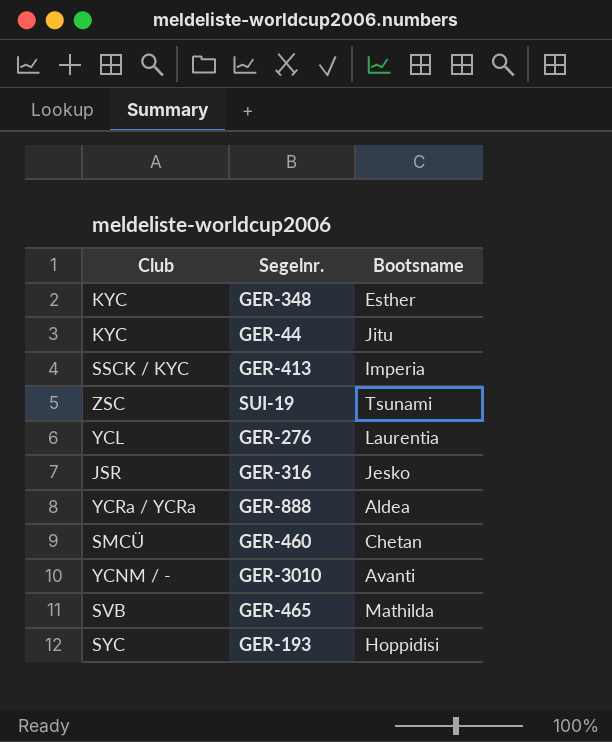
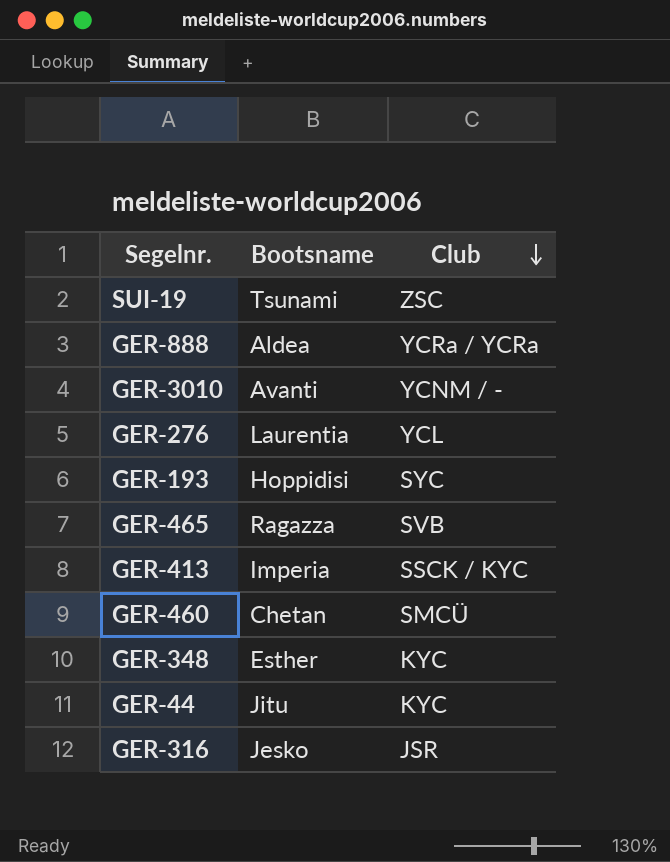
row order: none -> Club descending
column Club | position: 1 -> 3
GER-465 | Bootsname: Mathilda -> Ragazza

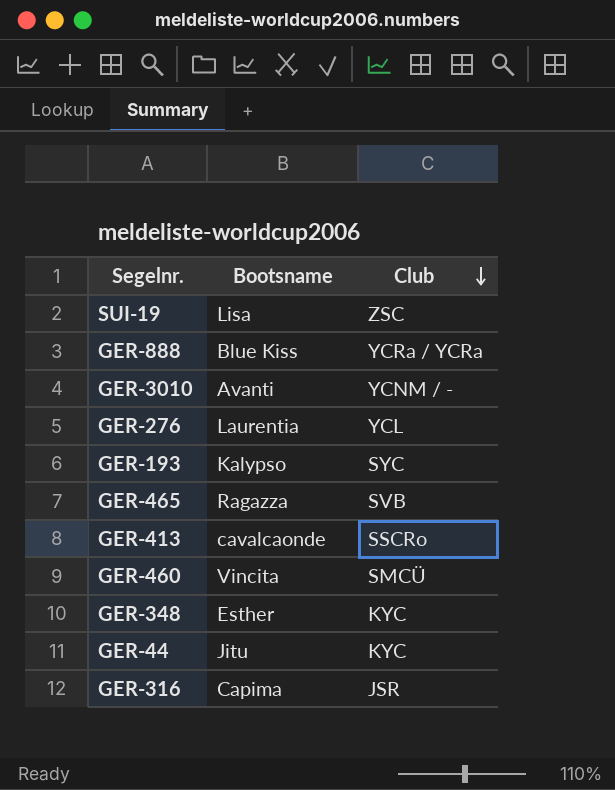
SUI-19 | Bootsname: Tsunami -> Lisa
GER-888 | Bootsname: Aldea -> Blue Kiss
GER-193 | Bootsname: Hoppidisi -> Kalypso
GER-413 | Bootsname: Imperia -> cavalcaonde
GER-413 | Club: SSCK / KYC -> SSCRo
GER-460 | Bootsname: Chetan -> Vincita
GER-316 | Bootsname: Jesko -> Capima

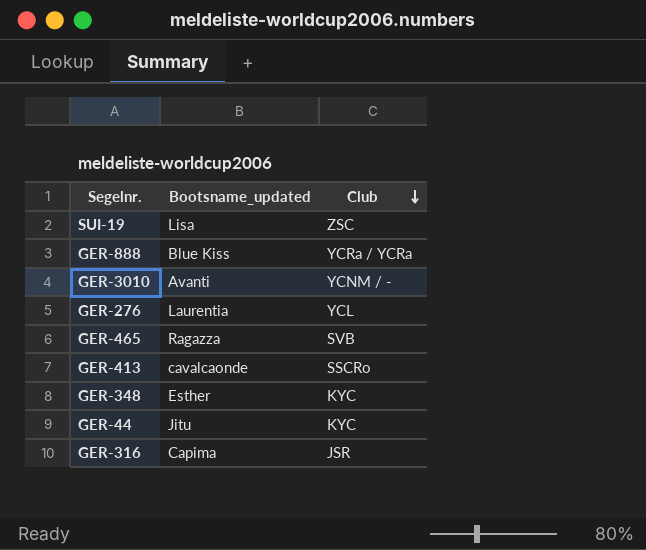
column name: Bootsname -> Bootsname_updated
row GER-193: Kalypso | SYC -> none
row GER-460: Vincita | SMCÜ -> none

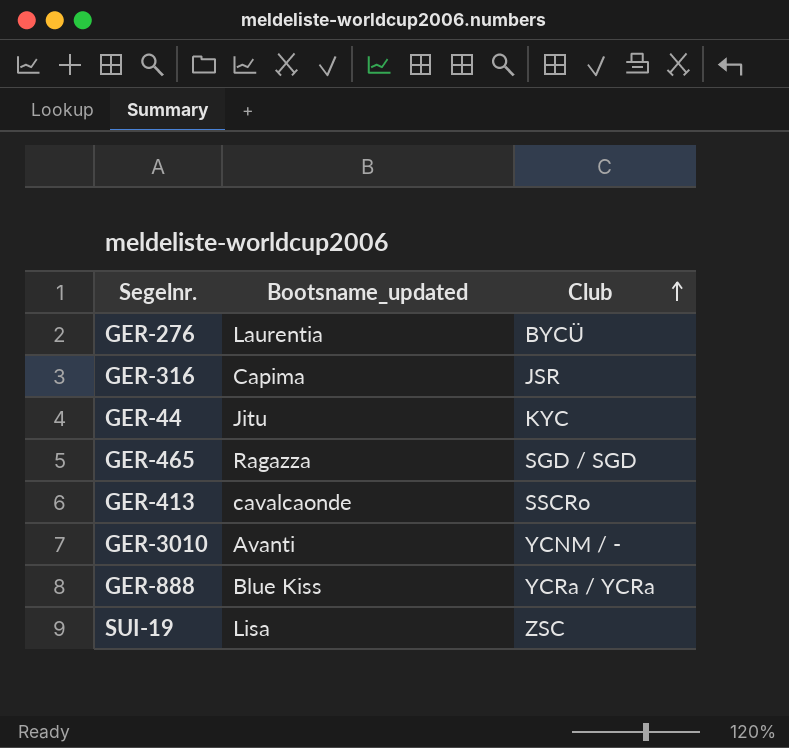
row order: Club descending -> Club ascending
row GER-348: Esther | KYC -> none
GER-276 | Club: YCL -> BYCÜ
GER-465 | Club: SVB -> SGD / SGD

